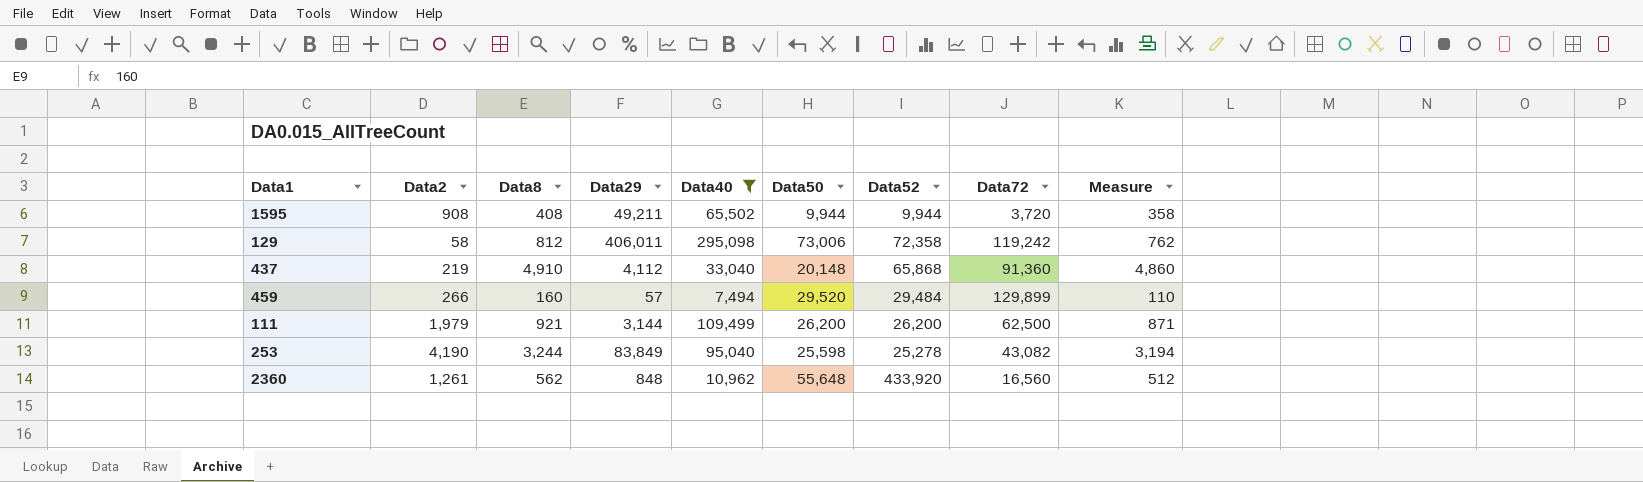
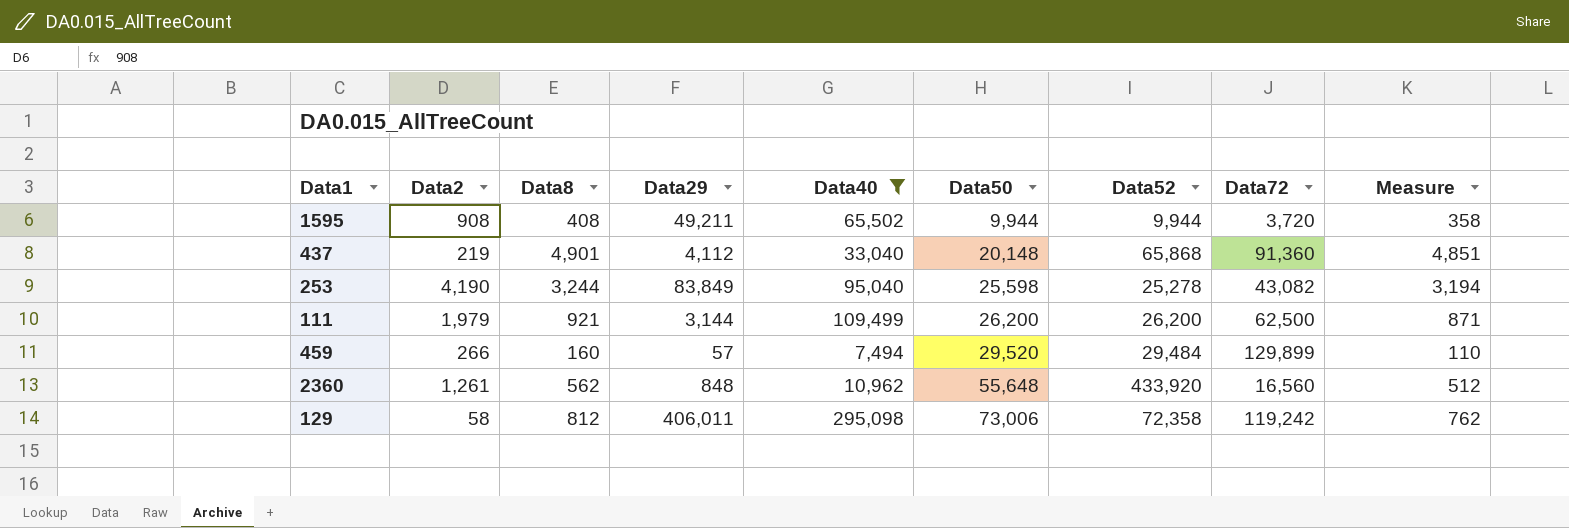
row order: none -> Data50 ascending
437 | Data8: 4,910 -> 4,901
437 | Measure: 4,860 -> 4,851

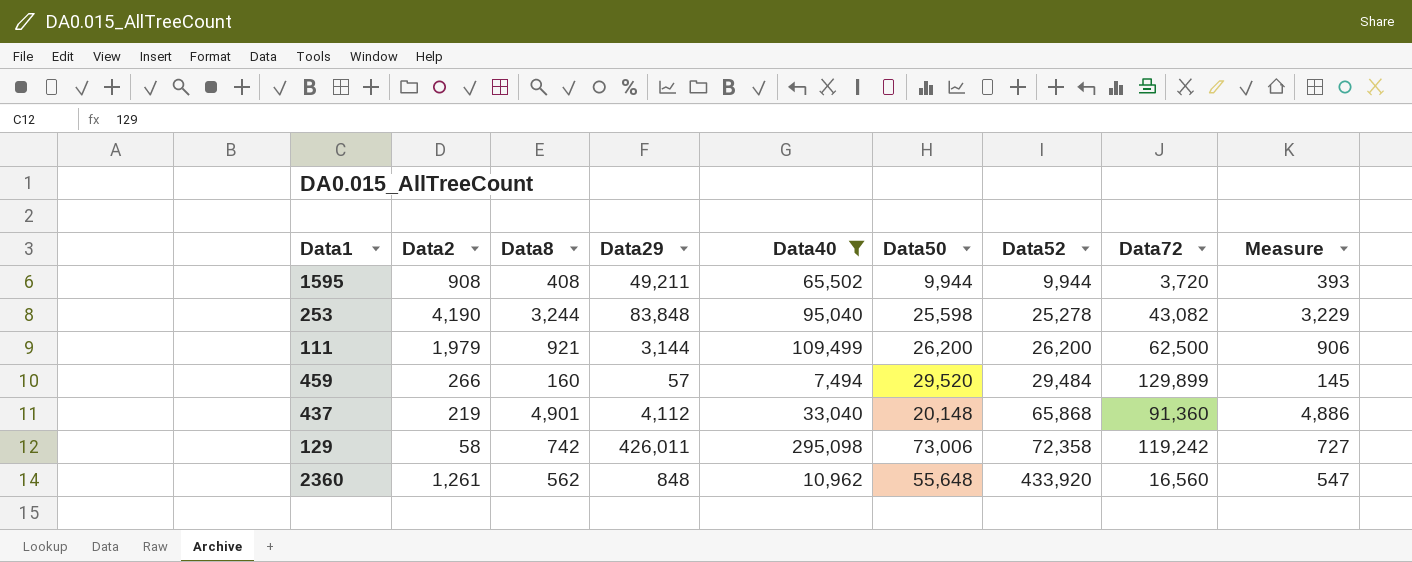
row order: Data50 ascending -> Data52 ascending
column Measure | formula: [Data8] - 50 -> [Data8] - 15
253 | Data29: 83,849 -> 83,848
129 | Data8: 812 -> 742
129 | Data29: 406,011 -> 426,011

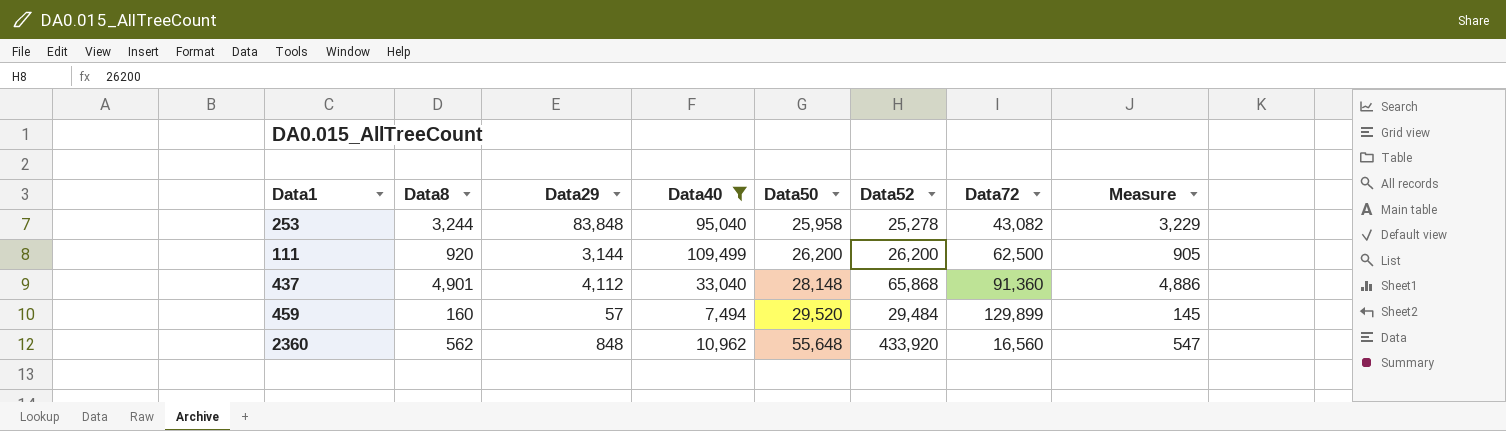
row order: Data52 ascending -> Data50 ascending
column Data2 | position: 2 -> none
row 1595: 908 | 408 | 49,211 | 65,502 | 9,944 | 9,944 | 3,720 | 393 -> none
row 129: 58 | 742 | 426,011 | 295,098 | 73,006 | 72,358 | 119,242 | 727 -> none
253 | Data50: 25,598 -> 25,958
111 | Data8: 921 -> 920
111 | Measure: 906 -> 905
437 | Data50: 20,148 -> 28,148

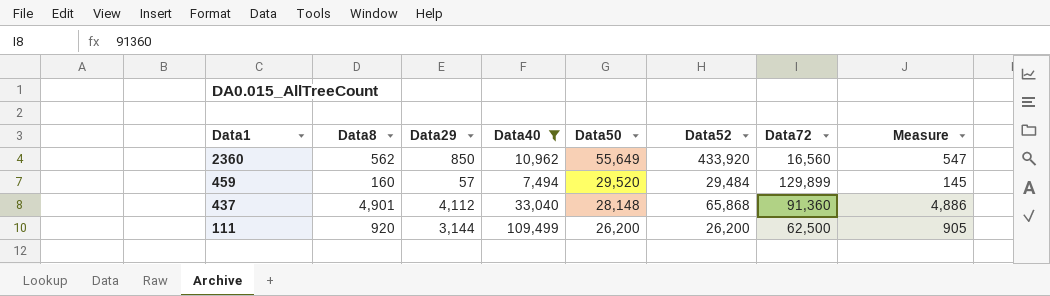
row order: Data50 ascending -> Data1 descending
row 253: 3,244 | 83,848 | 95,040 | 25,958 | 25,278 | 43,082 | 3,229 -> none
2360 | Data29: 848 -> 850
2360 | Data50: 55,648 -> 55,649

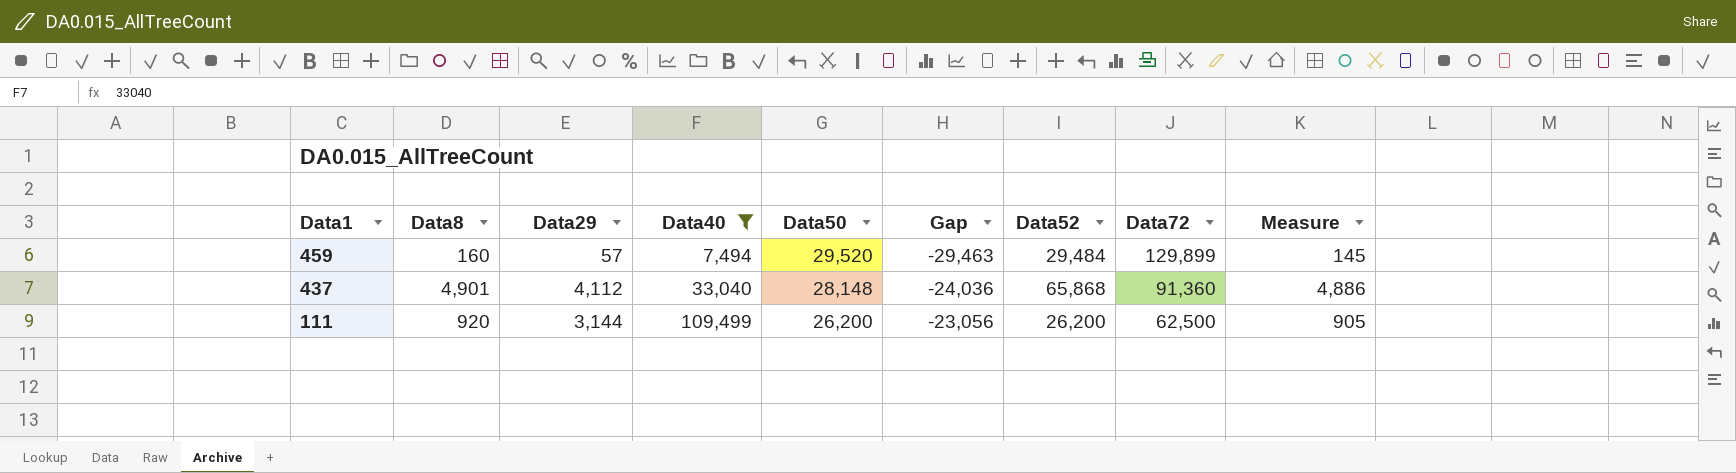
column Gap | formula: none -> [Data29] - [Data50]
row 2360: 562 | 850 | 10,962 | 55,649 | 433,920 | 16,560 | 547 -> none

